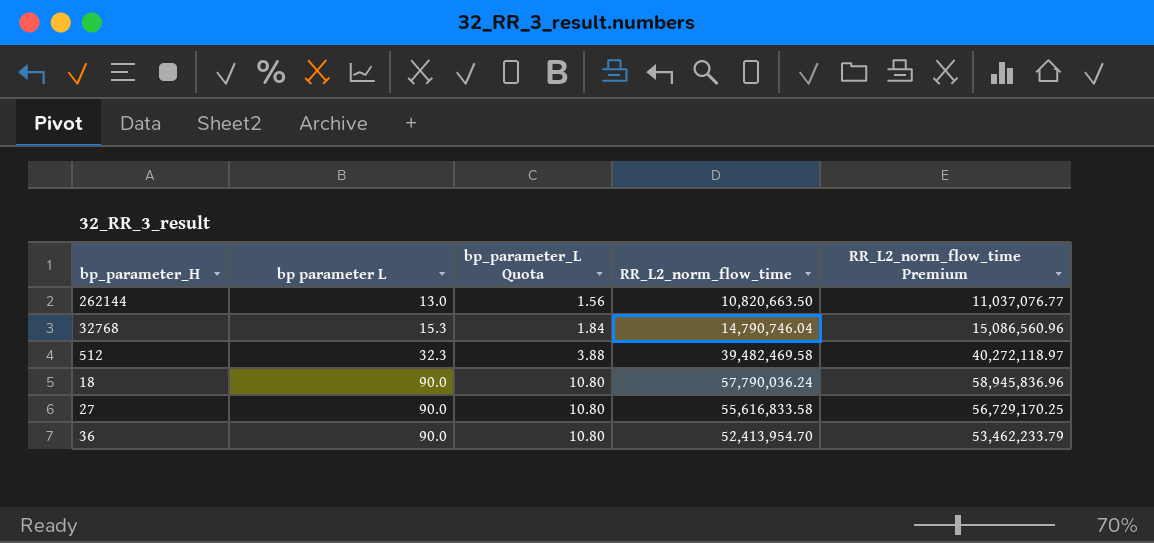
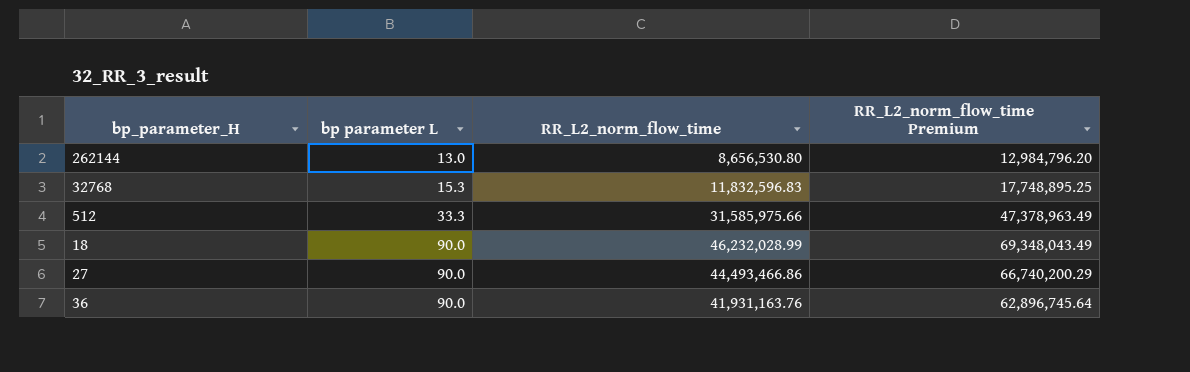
column bp_parameter_L Quota | formula: [bp parameter L] * 0.12 -> none
column RR_L2_norm_flow_time Premium | formula: [RR_L2_norm_flow_time] * 1.02 -> [RR_L2_norm_flow_time] * 1.5
262144 | RR_L2_norm_flow_time: 10,820,663.50 -> 8,656,530.80
32768 | RR_L2_norm_flow_time: 14,790,746.04 -> 11,832,596.83
512 | bp parameter L: 32.3 -> 33.3
512 | RR_L2_norm_flow_time: 39,482,469.58 -> 31,585,975.66
18 | RR_L2_norm_flow_time: 57,790,036.24 -> 46,232,028.99
27 | RR_L2_norm_flow_time: 55,616,833.58 -> 44,493,466.86
36 | RR_L2_norm_flow_time: 52,413,954.70 -> 41,931,163.76

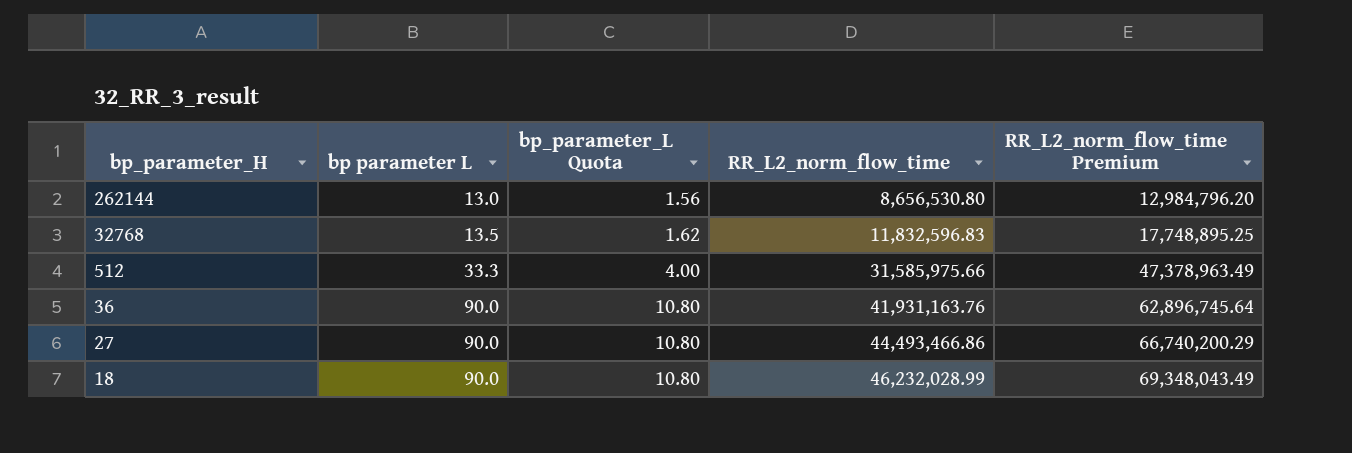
row order: bp parameter L ascending -> bp_parameter_H descending
column bp_parameter_L Quota | formula: none -> [bp parameter L] * 0.12
32768 | bp parameter L: 15.3 -> 13.5

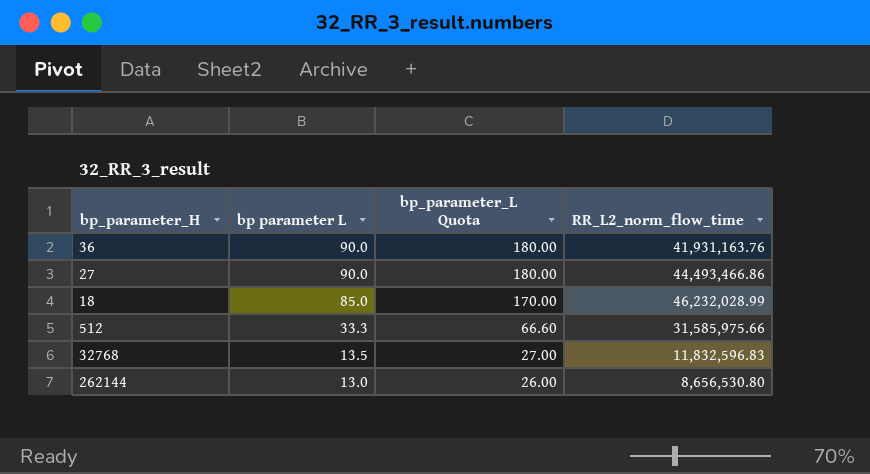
row order: bp_parameter_H descending -> bp parameter L descending
column RR_L2_norm_flow_time Premium | formula: [RR_L2_norm_flow_time] * 1.5 -> none
column bp_parameter_L Quota | formula: [bp parameter L] * 0.12 -> [bp parameter L] * 2
18 | bp parameter L: 90.0 -> 85.0

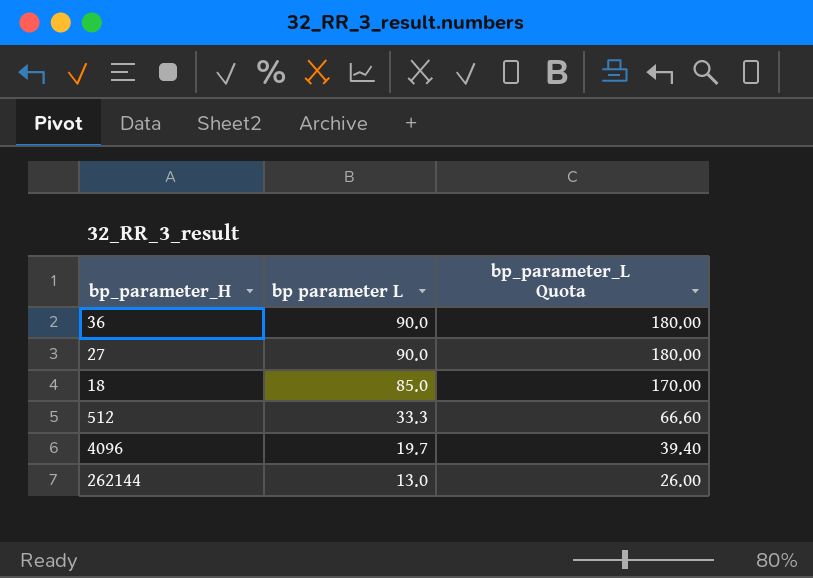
column RR_L2_norm_flow_time | position: 4 -> none
row 32768: 13.5 | 27.00 | 11,832,596.83 -> none
row 4096: none -> 19.7 | 39.40

